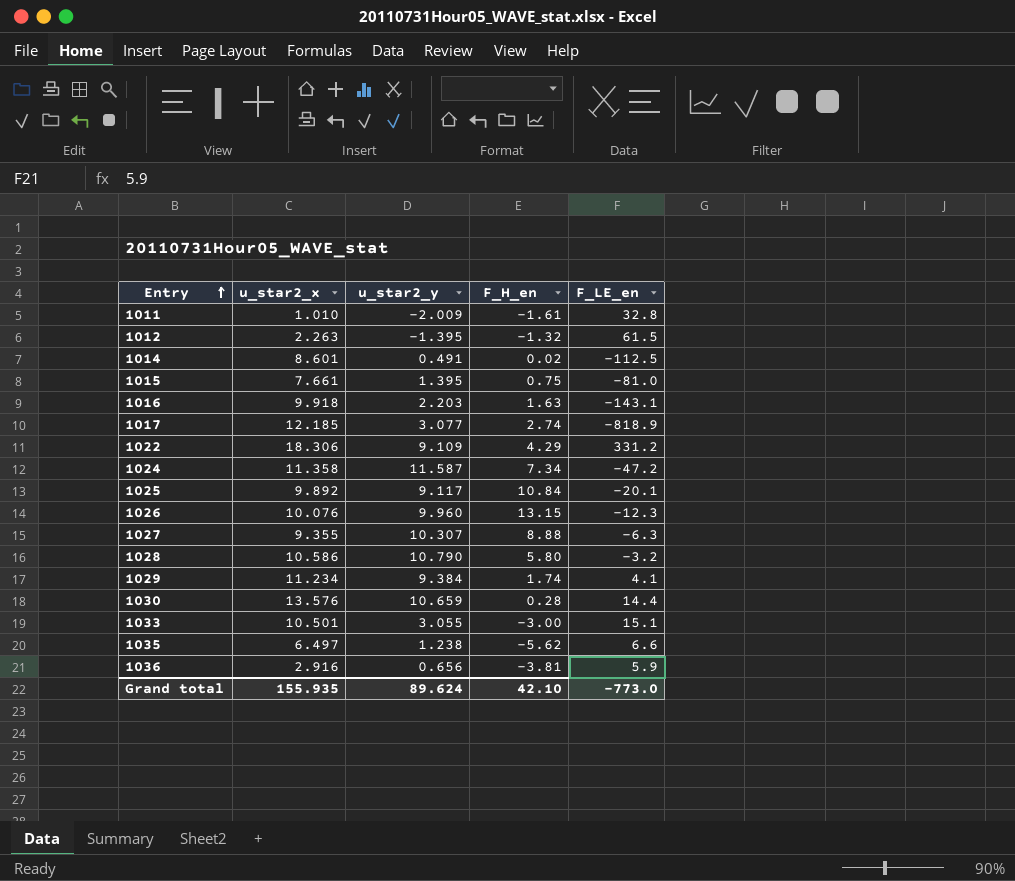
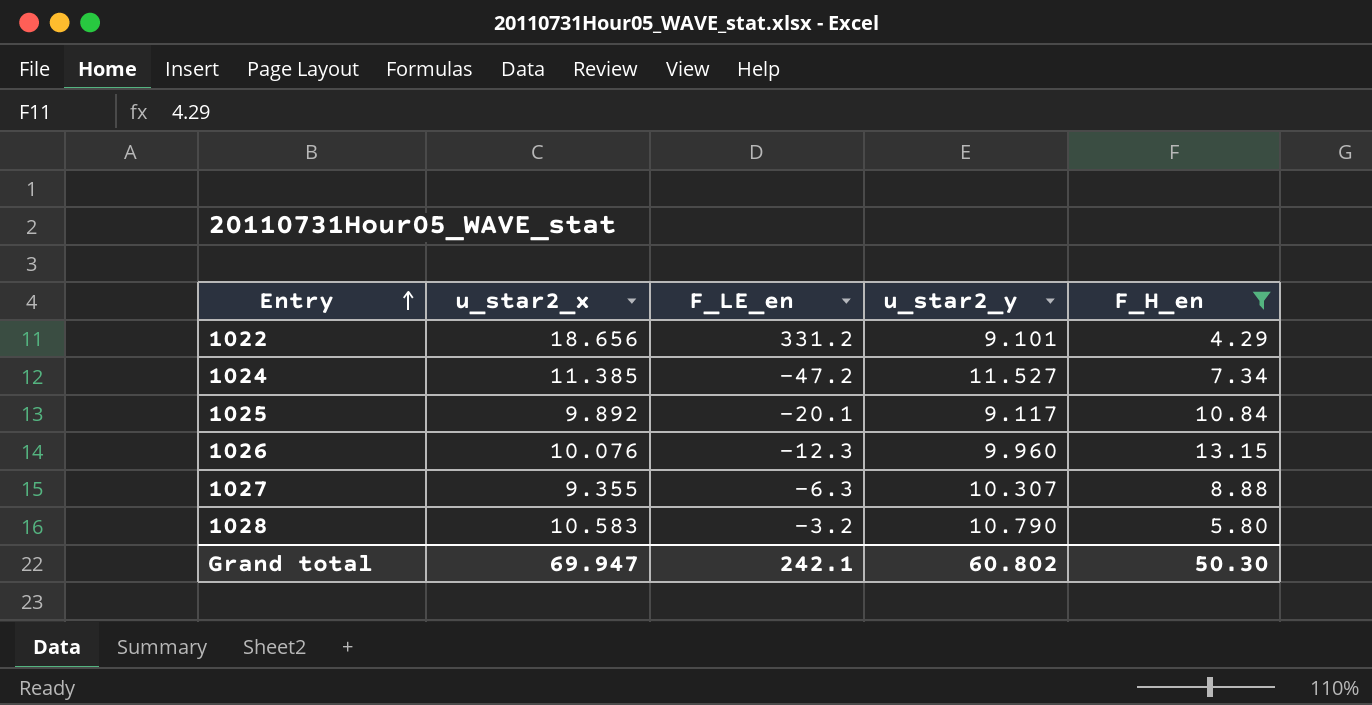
filter: none -> F_H_en >= 4.29
column F_LE_en | position: 5 -> 3
1022 | u_star2_x: 18.306 -> 18.656
1022 | u_star2_y: 9.109 -> 9.101
1024 | u_star2_x: 11.358 -> 11.385
1024 | u_star2_y: 11.587 -> 11.527
1028 | u_star2_x: 10.586 -> 10.583
Grand total | u_star2_x: 155.935 -> 69.947
Grand total | F_LE_en: -773.0 -> 242.1
Grand total | u_star2_y: 89.624 -> 60.802
Grand total | F_H_en: 42.10 -> 50.30

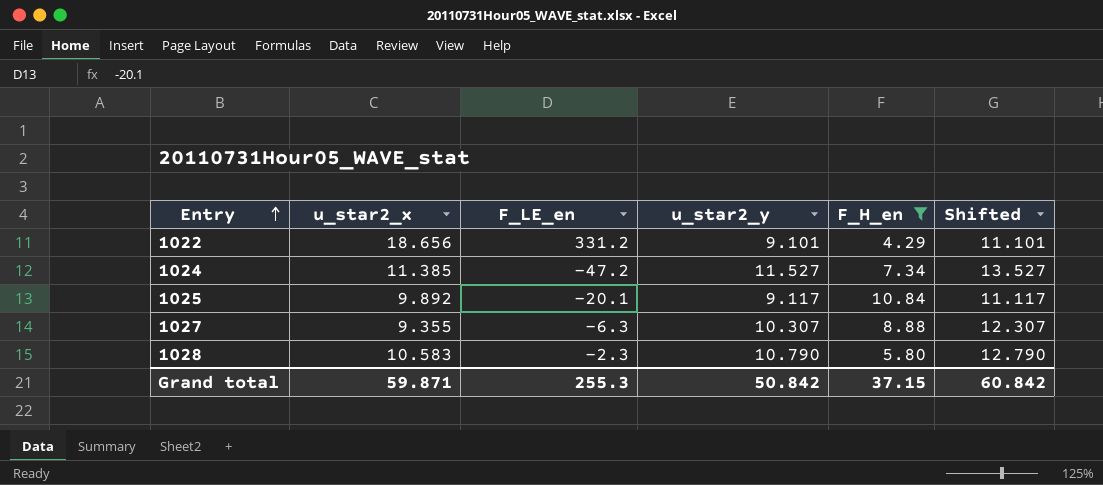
column Shifted | formula: none -> [u_star2_y] + 2
row 1026: 10.076 | -12.3 | 9.960 | 13.15 -> none
1028 | F_LE_en: -3.2 -> -2.3
Grand total | u_star2_x: 69.947 -> 59.871
Grand total | F_LE_en: 242.1 -> 255.3
Grand total | u_star2_y: 60.802 -> 50.842
Grand total | F_H_en: 50.30 -> 37.15

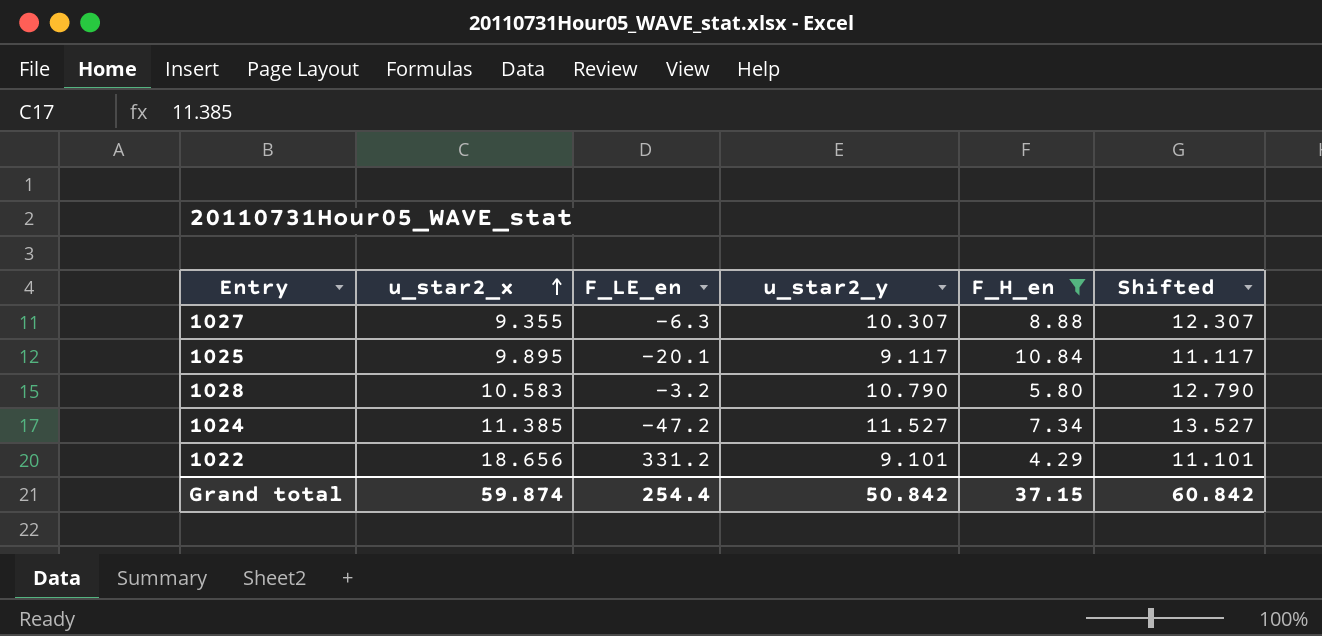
row order: Entry ascending -> u_star2_x ascending
1025 | u_star2_x: 9.892 -> 9.895
1028 | F_LE_en: -2.3 -> -3.2
Grand total | u_star2_x: 59.871 -> 59.874
Grand total | F_LE_en: 255.3 -> 254.4

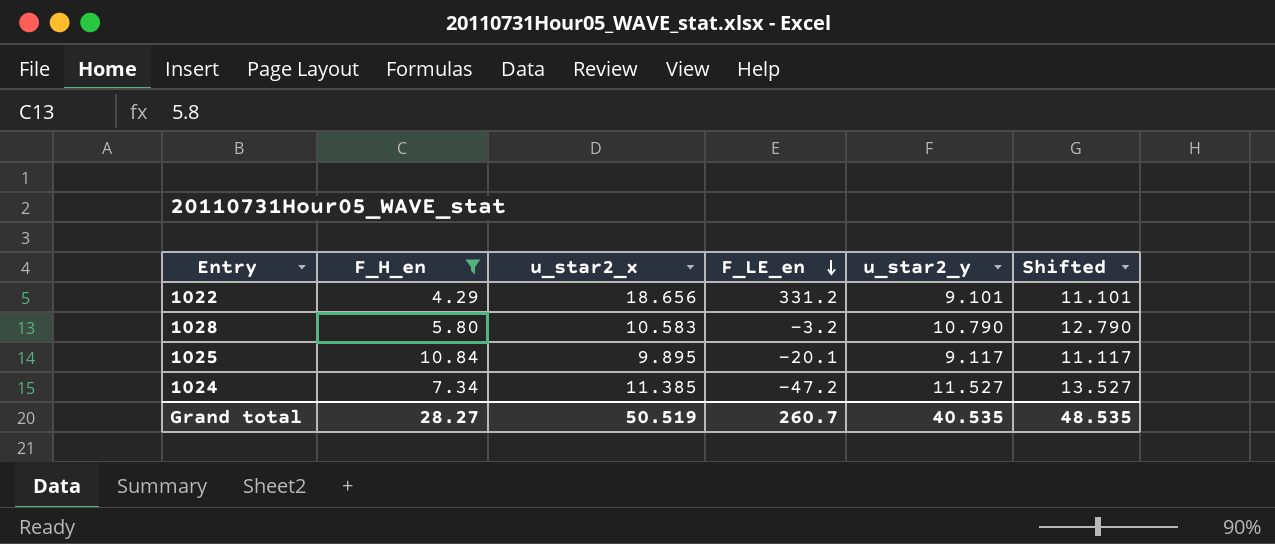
row order: u_star2_x ascending -> F_LE_en descending
column F_H_en | position: 5 -> 2
row 1027: 9.355 | -6.3 | 10.307 | 8.88 | 12.307 -> none
Grand total | F_H_en: 37.15 -> 28.27
Grand total | u_star2_x: 59.874 -> 50.519
Grand total | F_LE_en: 254.4 -> 260.7
Grand total | u_star2_y: 50.842 -> 40.535
Grand total | Shifted: 60.842 -> 48.535

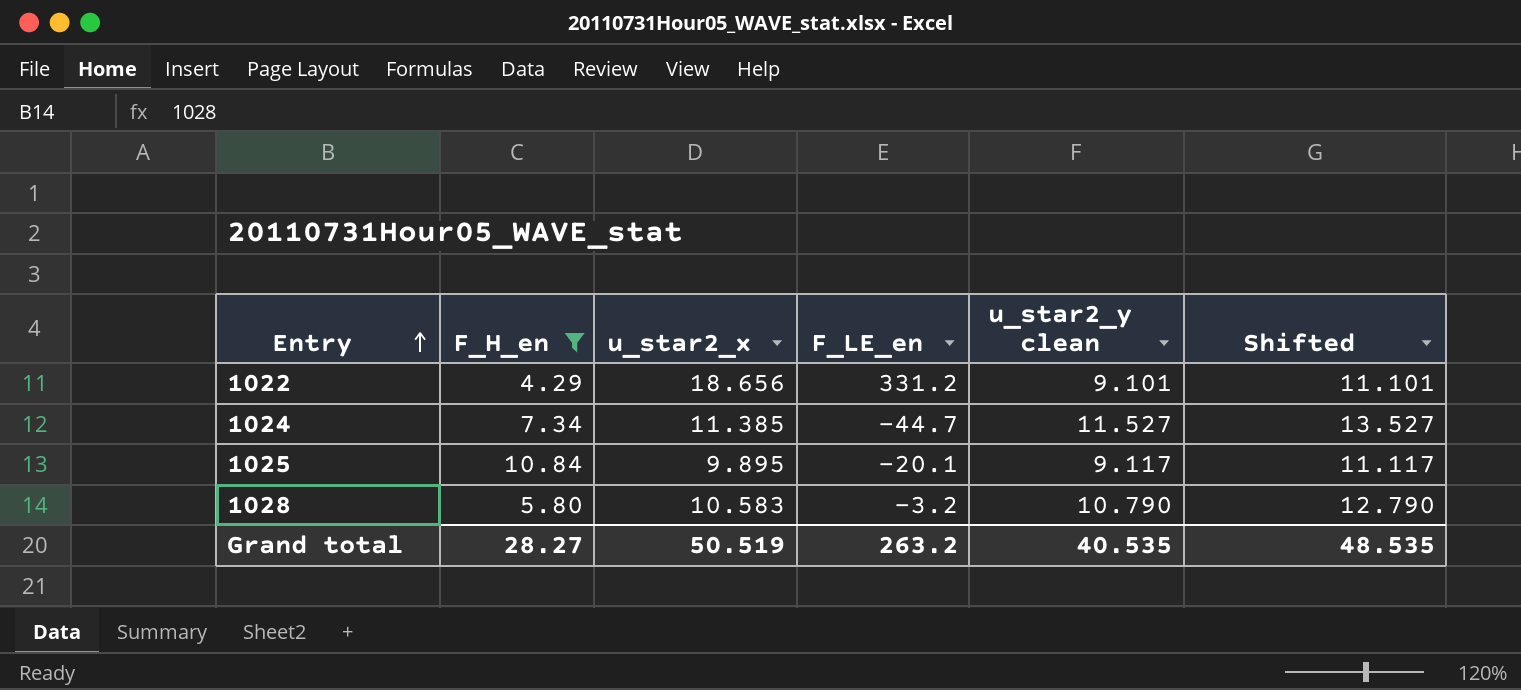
row order: F_LE_en descending -> Entry ascending
column name: u_star2_y -> u_star2_y clean
1024 | F_LE_en: -47.2 -> -44.7
Grand total | F_LE_en: 260.7 -> 263.2

